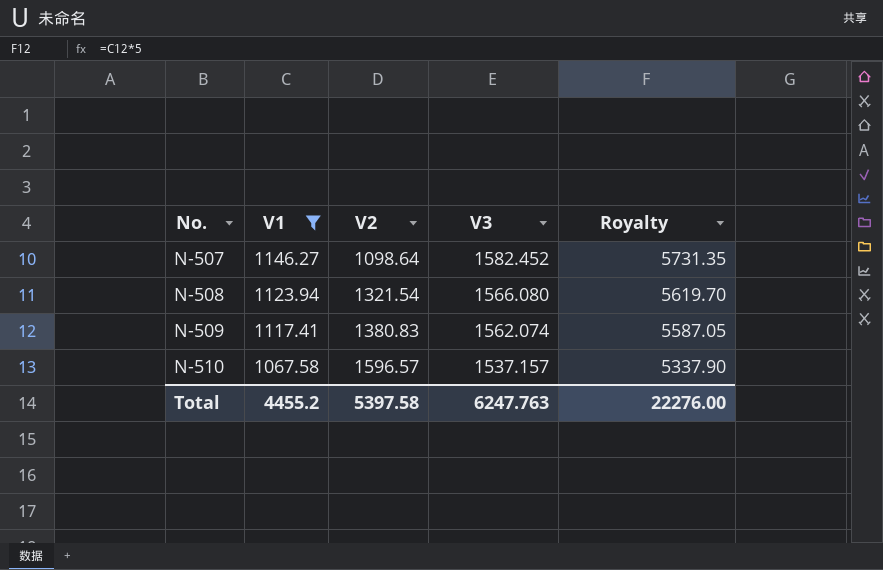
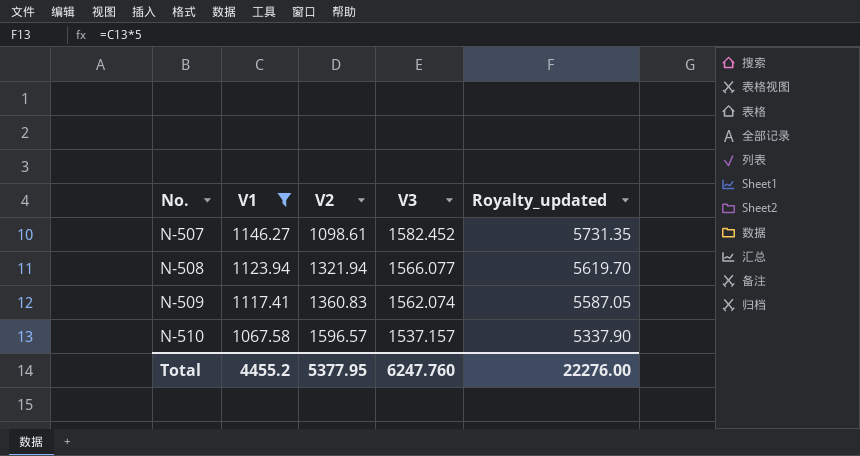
column name: Royalty -> Royalty_updated
N-507 | V2: 1098.64 -> 1098.61
N-508 | V2: 1321.54 -> 1321.94
N-508 | V3: 1566.080 -> 1566.077
N-509 | V2: 1380.83 -> 1360.83
Total | V2: 5397.58 -> 5377.95
Total | V3: 6247.763 -> 6247.760

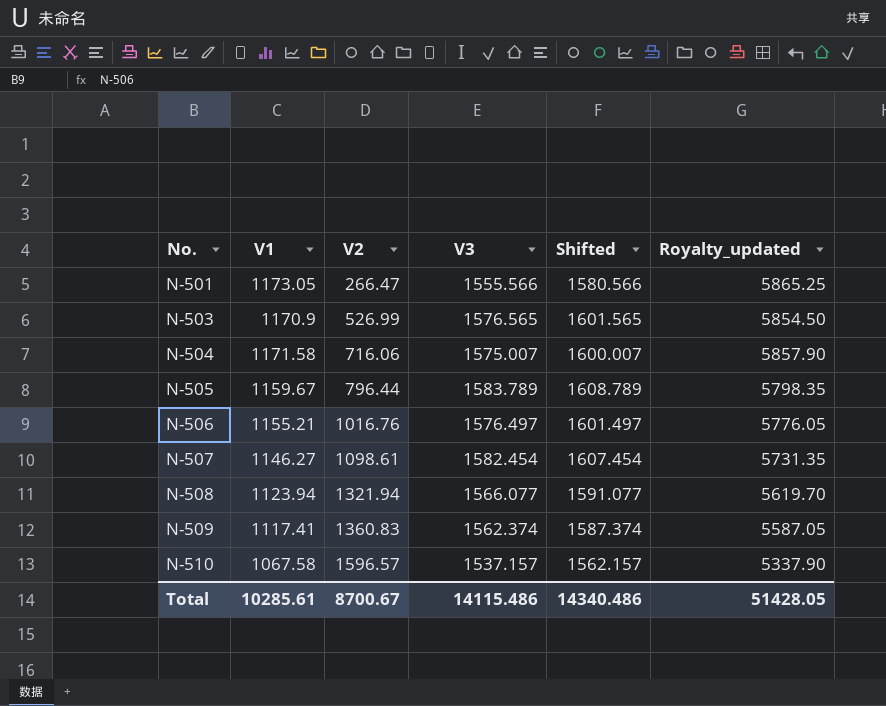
filter: V1 <= 1146.27 -> none
column Shifted | formula: none -> [V3] + 25
N-507 | V3: 1582.452 -> 1582.454
N-509 | V3: 1562.074 -> 1562.374
Total | V1: 4455.2 -> 10285.61
Total | V2: 5377.95 -> 8700.67
Total | V3: 6247.760 -> 14115.486
Total | Royalty_updated: 22276.00 -> 51428.05

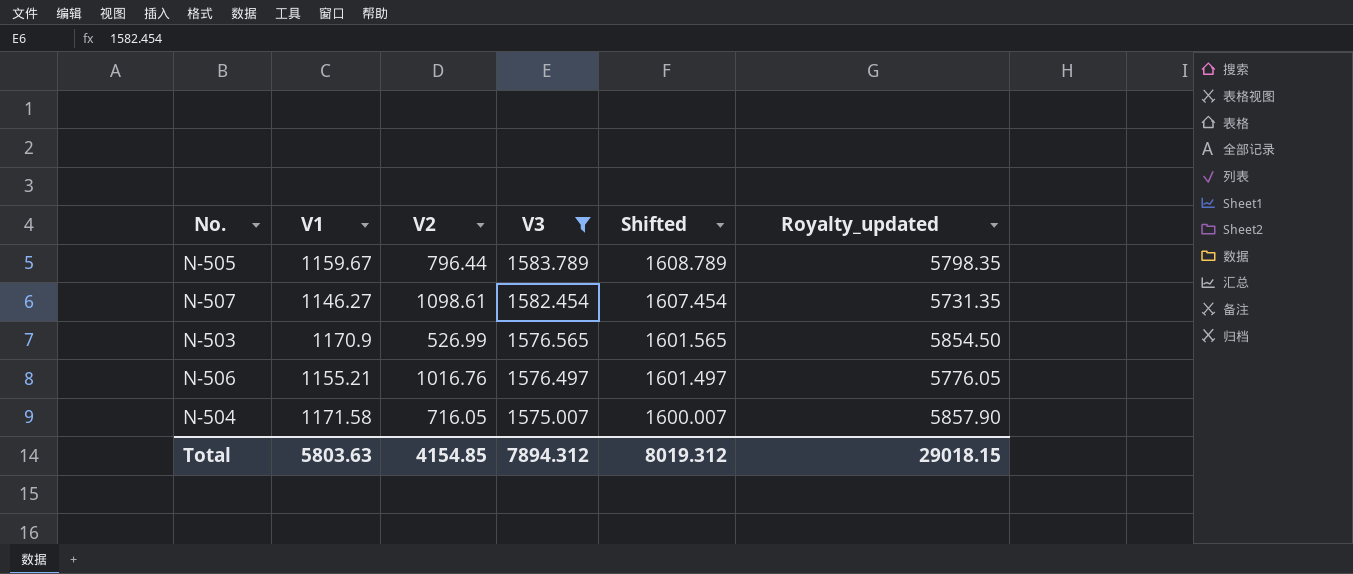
filter: none -> V3 >= 1575.007
row order: No. ascending -> V3 descending
N-504 | V2: 716.06 -> 716.05
Total | V1: 10285.61 -> 5803.63
Total | V2: 8700.67 -> 4154.85
Total | V3: 14115.486 -> 7894.312
Total | Shifted: 14340.486 -> 8019.312
Total | Royalty_updated: 51428.05 -> 29018.15

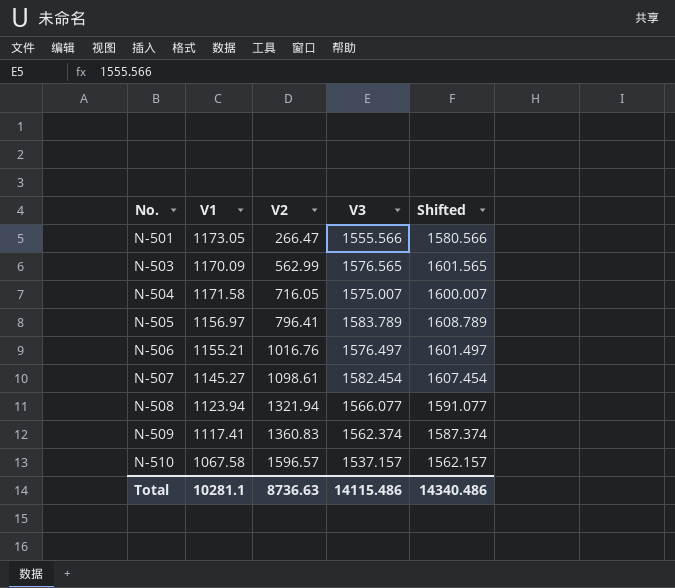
filter: V3 >= 1575.007 -> none
row order: V3 descending -> No. ascending
column Royalty_updated | formula: [V1] * 5 -> none
N-503 | V1: 1170.9 -> 1170.09
N-503 | V2: 526.99 -> 562.99
N-505 | V1: 1159.67 -> 1156.97
N-505 | V2: 796.44 -> 796.41
N-507 | V1: 1146.27 -> 1145.27
Total | V1: 5803.63 -> 10281.1
Total | V2: 4154.85 -> 8736.63
Total | V3: 7894.312 -> 14115.486
Total | Shifted: 8019.312 -> 14340.486

